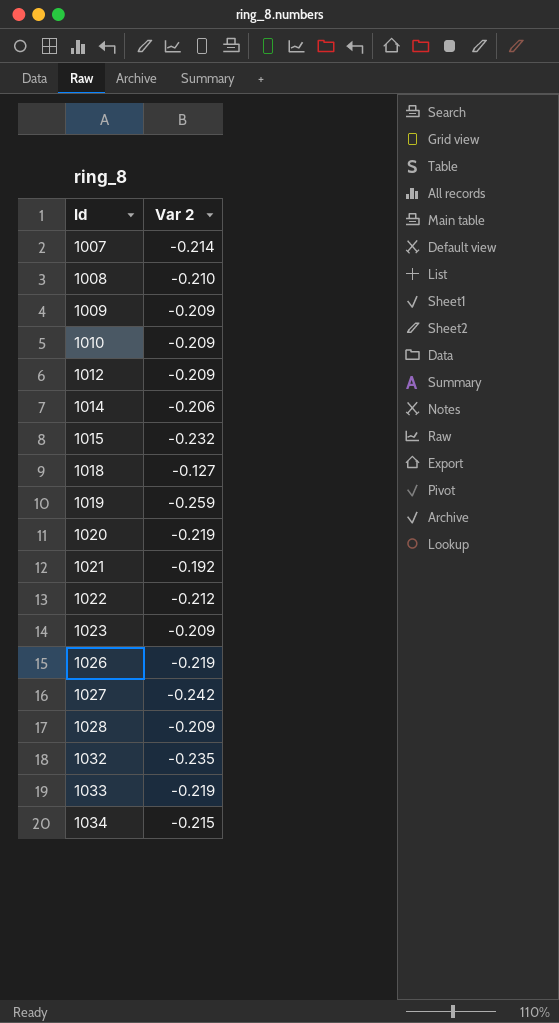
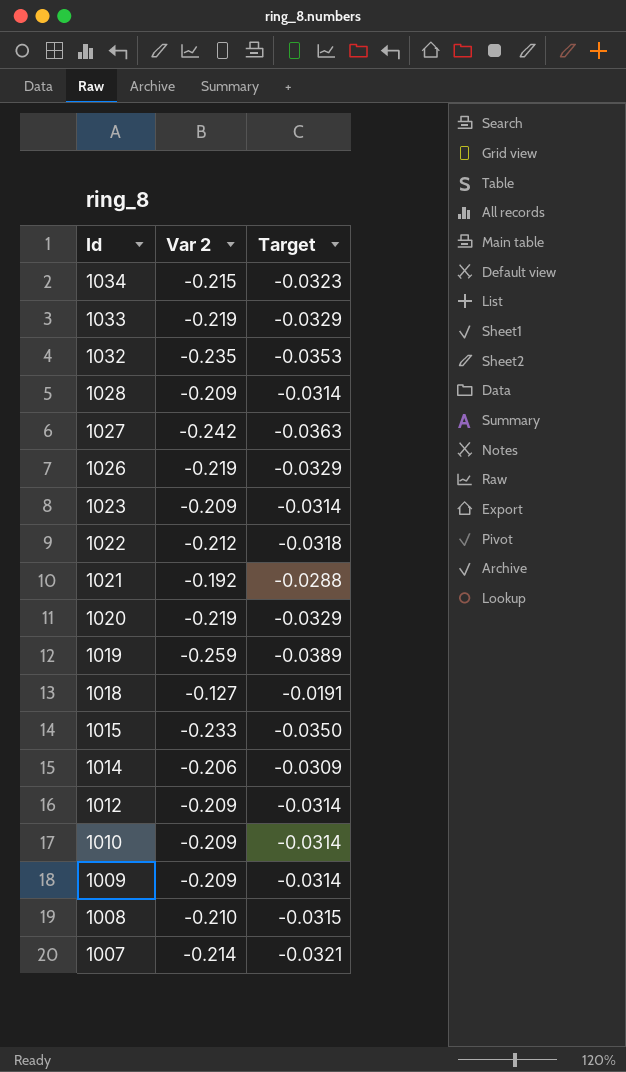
row order: Id ascending -> Id descending
column Target | formula: none -> [Var 2] * 0.15
1015 | Var 2: -0.232 -> -0.233

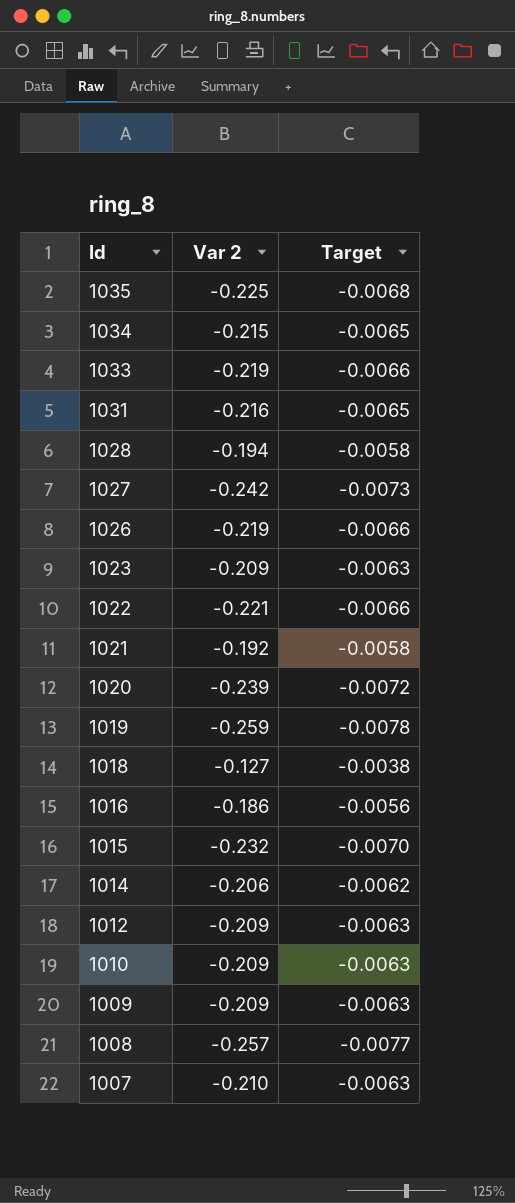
column Target | formula: [Var 2] * 0.15 -> [Var 2] * 0.03
row 1032: -0.235 | -0.0353 -> none
row 1035: none -> -0.225 | -0.0068
row 1031: none -> -0.216 | -0.0065
1028 | Var 2: -0.209 -> -0.194
1022 | Var 2: -0.212 -> -0.221
1020 | Var 2: -0.219 -> -0.239
row 1016: none -> -0.186 | -0.0056
1015 | Var 2: -0.233 -> -0.232
1008 | Var 2: -0.210 -> -0.257
1007 | Var 2: -0.214 -> -0.210

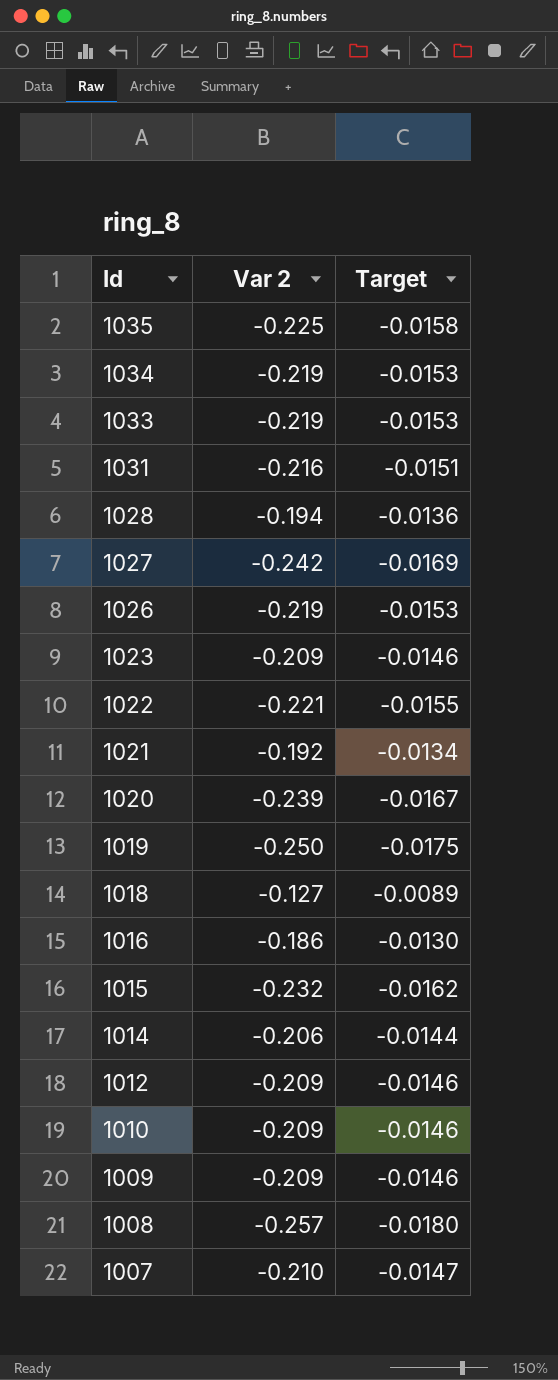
column Target | formula: [Var 2] * 0.03 -> [Var 2] * 0.07
1034 | Var 2: -0.215 -> -0.219
1019 | Var 2: -0.259 -> -0.250

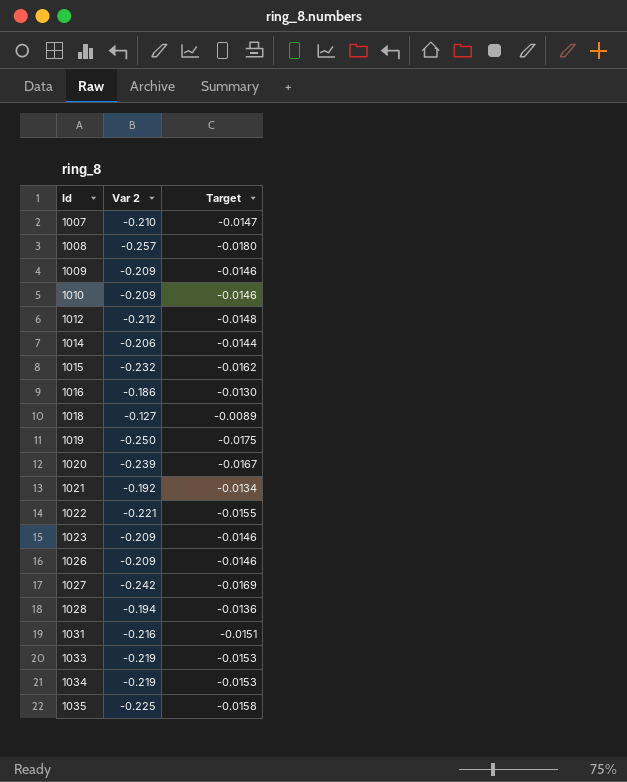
row order: Id descending -> Id ascending
1012 | Var 2: -0.209 -> -0.212
1012 | Target: -0.0146 -> -0.0148
1026 | Var 2: -0.219 -> -0.209
1026 | Target: -0.0153 -> -0.0146

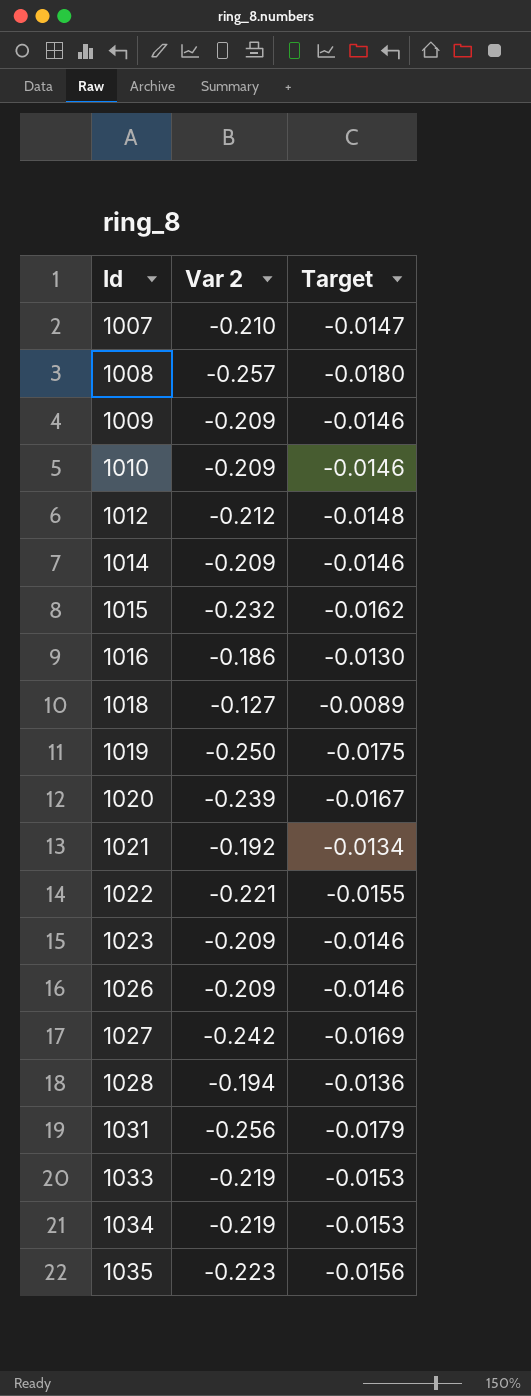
1014 | Var 2: -0.206 -> -0.209
1014 | Target: -0.0144 -> -0.0146
1031 | Var 2: -0.216 -> -0.256
1031 | Target: -0.0151 -> -0.0179
1035 | Var 2: -0.225 -> -0.223
1035 | Target: -0.0158 -> -0.0156

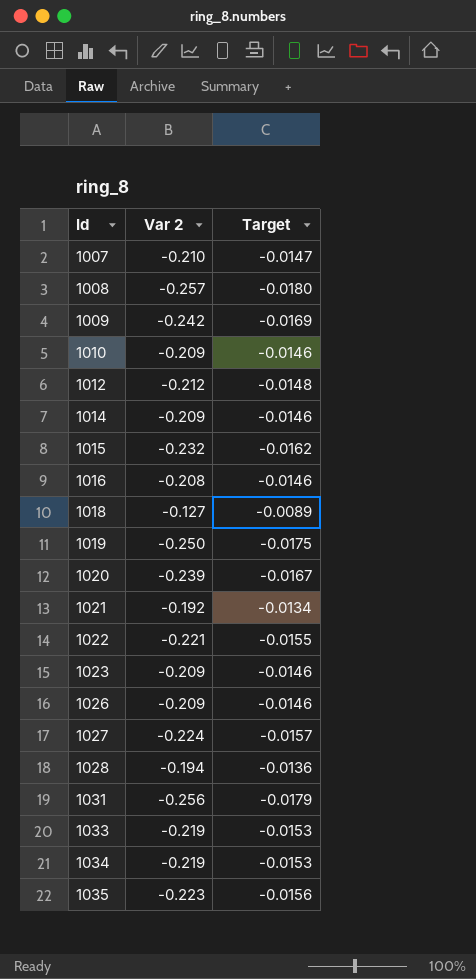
1009 | Var 2: -0.209 -> -0.242
1009 | Target: -0.0146 -> -0.0169
1016 | Var 2: -0.186 -> -0.208
1016 | Target: -0.0130 -> -0.0146
1027 | Var 2: -0.242 -> -0.224
1027 | Target: -0.0169 -> -0.0157

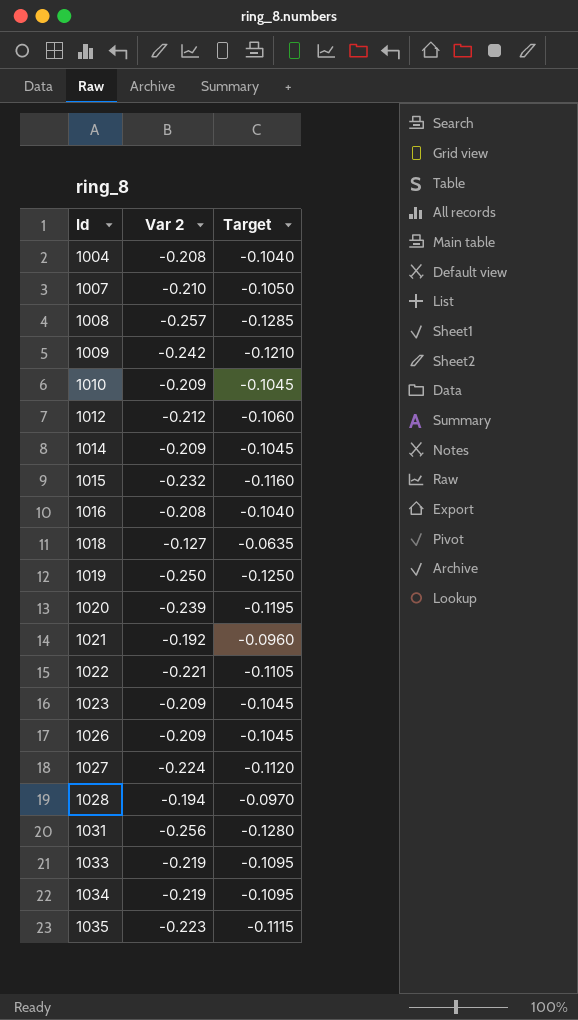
column Target | formula: [Var 2] * 0.07 -> [Var 2] * 0.5
row 1004: none -> -0.208 | -0.1040

